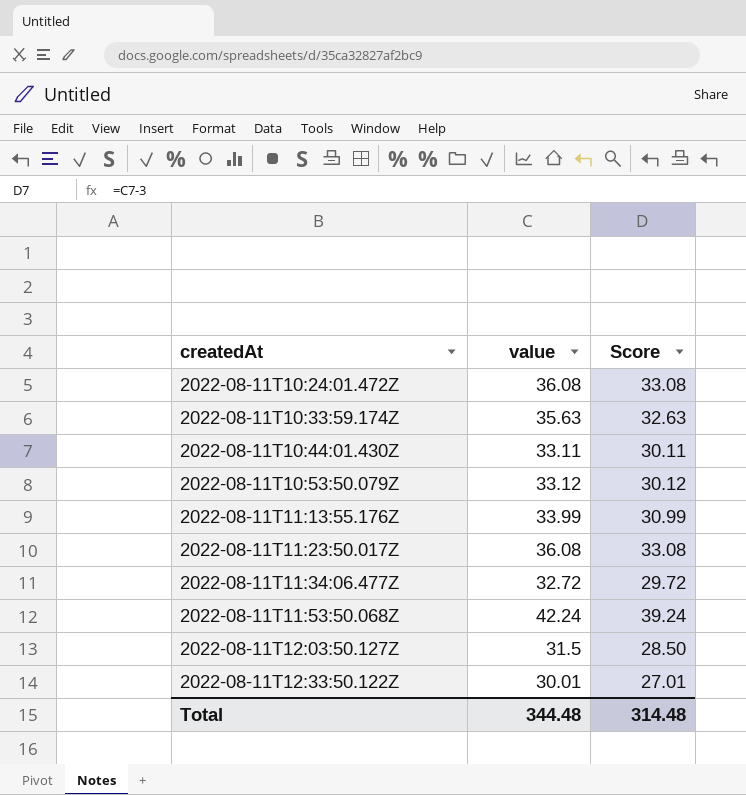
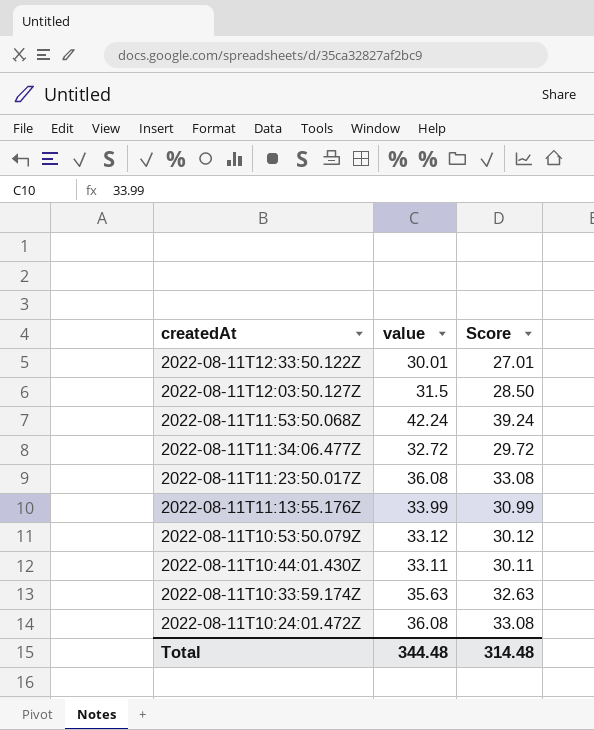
row order: createdAt ascending -> createdAt descending

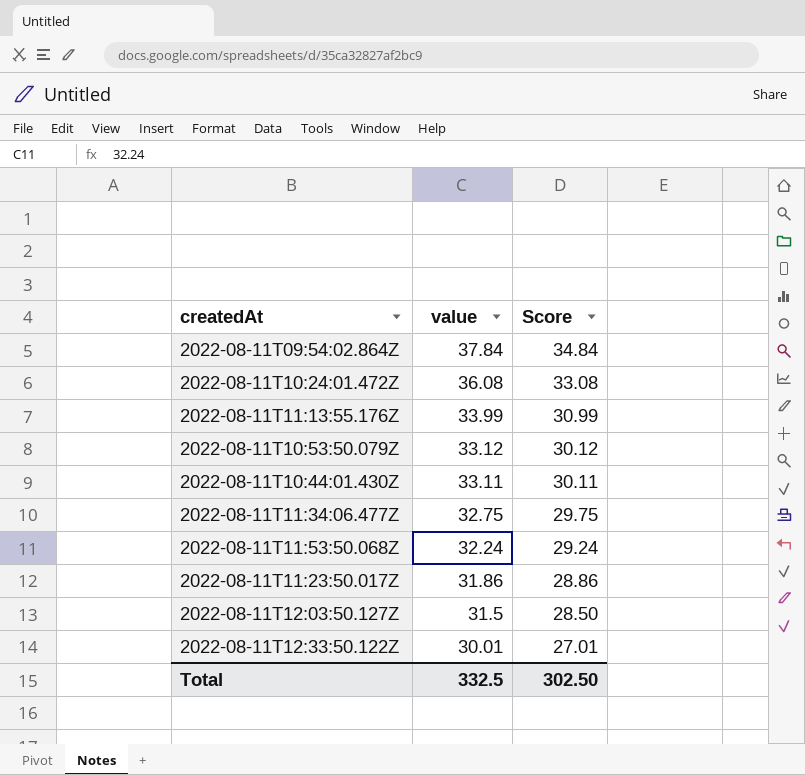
row order: createdAt descending -> value descending
row 2022-08-11T10:33:59.174Z: 35.63 | 32.63 -> none
row 2022-08-11T09:54:02.864Z: none -> 37.84 | 34.84
2022-08-11T11:34:06.477Z | value: 32.72 -> 32.75
2022-08-11T11:34:06.477Z | Score: 29.72 -> 29.75
2022-08-11T11:53:50.068Z | value: 42.24 -> 32.24
2022-08-11T11:53:50.068Z | Score: 39.24 -> 29.24
2022-08-11T11:23:50.017Z | value: 36.08 -> 31.86
2022-08-11T11:23:50.017Z | Score: 33.08 -> 28.86
Total | value: 344.48 -> 332.5
Total | Score: 314.48 -> 302.50

